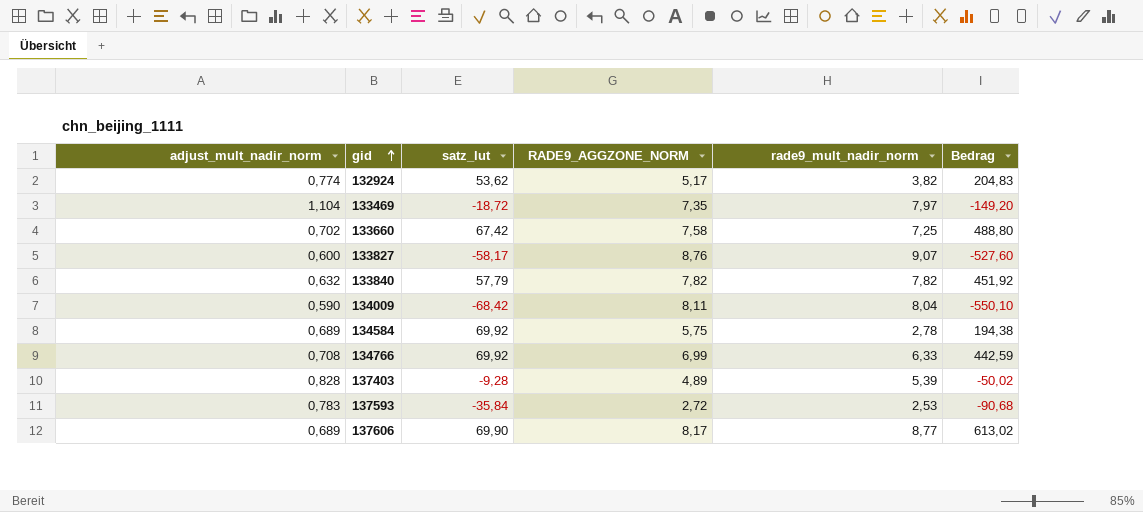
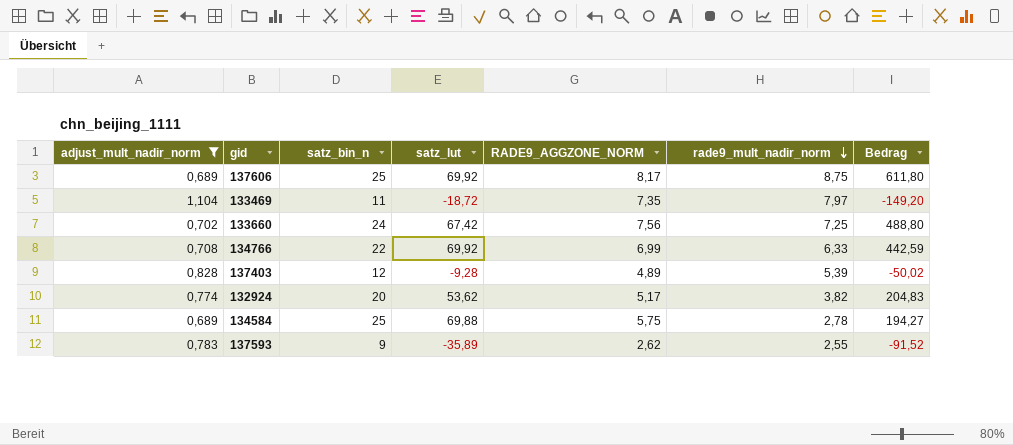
filter: none -> adjust_mult_nadir_norm >= 0,689
row order: gid ascending -> rade9_mult_nadir_norm descending
column satz_bin_n | position: none -> 3
137606 | satz_lut: 69,90 -> 69,92
137606 | rade9_mult_nadir_norm: 8,77 -> 8,75
137606 | Bedrag: 613,02 -> 611,80
133660 | RADE9_AGGZONE_NORM: 7,58 -> 7,56
134584 | satz_lut: 69,92 -> 69,88
134584 | Bedrag: 194,38 -> 194,27
137593 | satz_lut: -35,84 -> -35,89
137593 | RADE9_AGGZONE_NORM: 2,72 -> 2,62
137593 | rade9_mult_nadir_norm: 2,53 -> 2,55
137593 | Bedrag: -90,68 -> -91,52

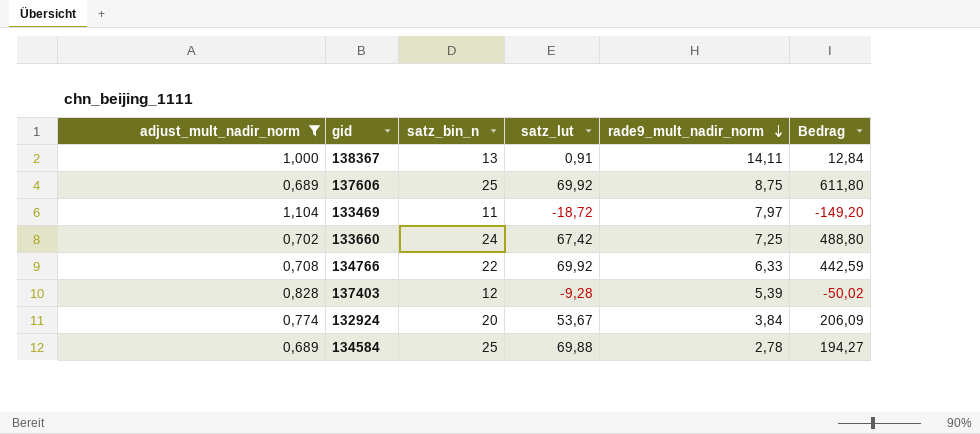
column RADE9_AGGZONE_NORM | position: 5 -> none
row 137593: 0,783 | 9 | -35,89 | 2,62 | 2,55 | -91,52 -> none
row 138367: none -> 1,000 | 13 | 0,91 | 14,11 | 12,84
132924 | satz_lut: 53,62 -> 53,67
132924 | rade9_mult_nadir_norm: 3,82 -> 3,84
132924 | Bedrag: 204,83 -> 206,09

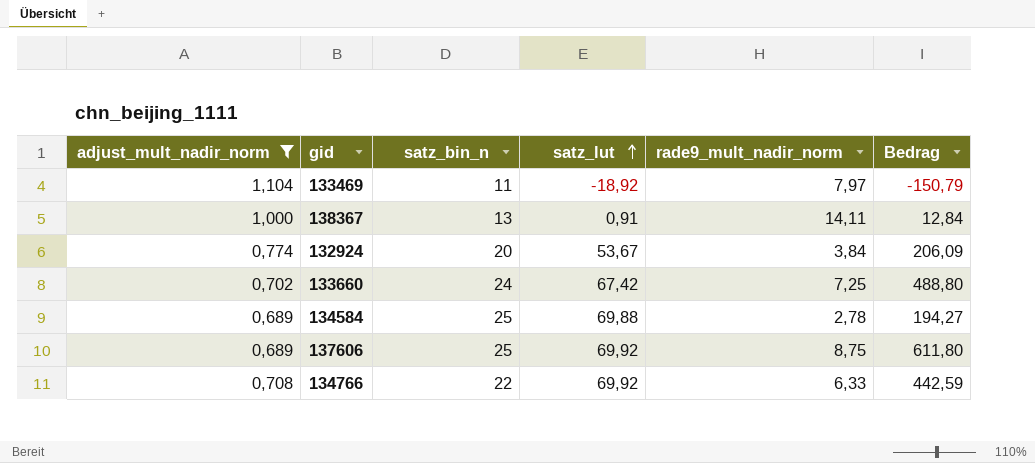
row order: rade9_mult_nadir_norm descending -> satz_lut ascending
row 137403: 0,828 | 12 | -9,28 | 5,39 | -50,02 -> none
133469 | satz_lut: -18,72 -> -18,92
133469 | Bedrag: -149,20 -> -150,79

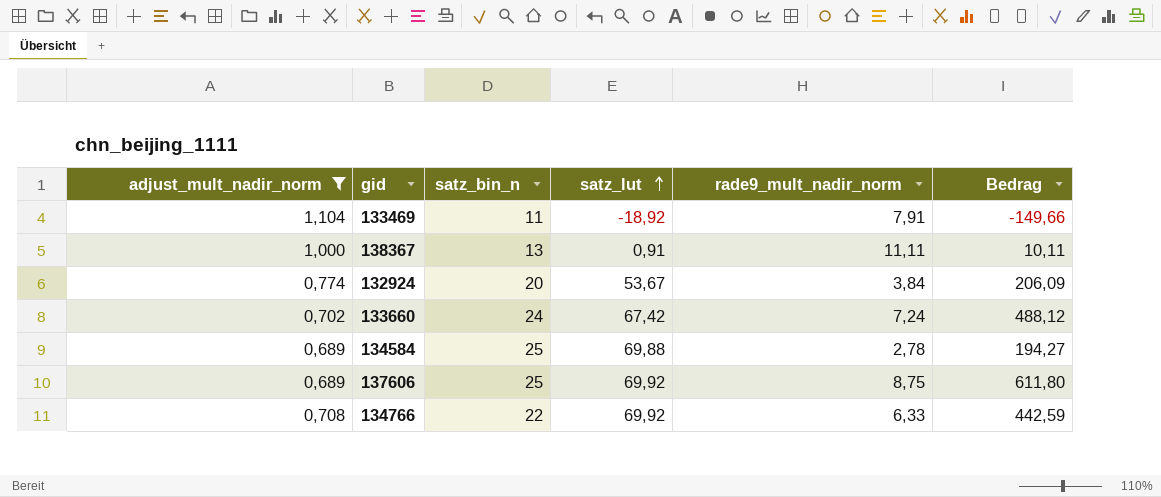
133469 | rade9_mult_nadir_norm: 7,97 -> 7,91
133469 | Bedrag: -150,79 -> -149,66
138367 | rade9_mult_nadir_norm: 14,11 -> 11,11
138367 | Bedrag: 12,84 -> 10,11
133660 | rade9_mult_nadir_norm: 7,25 -> 7,24
133660 | Bedrag: 488,80 -> 488,12

